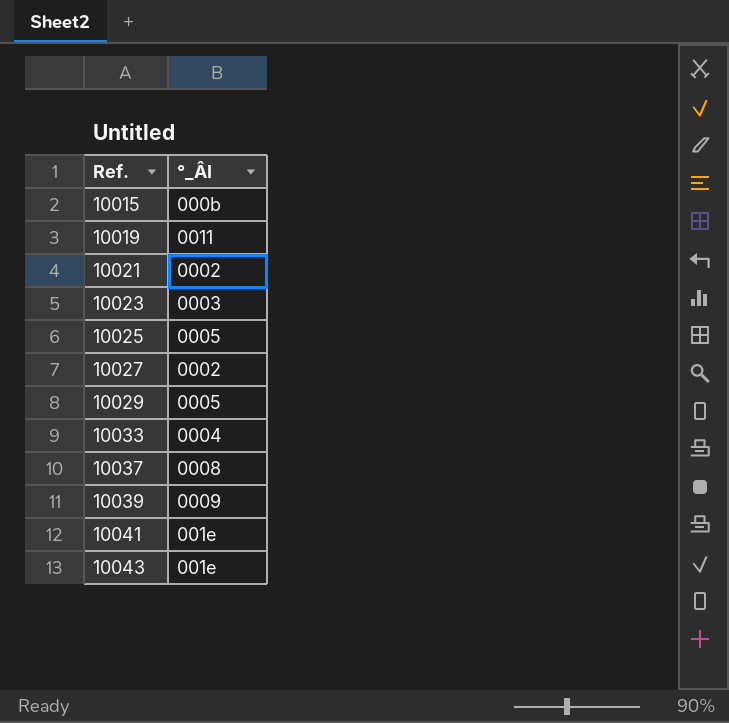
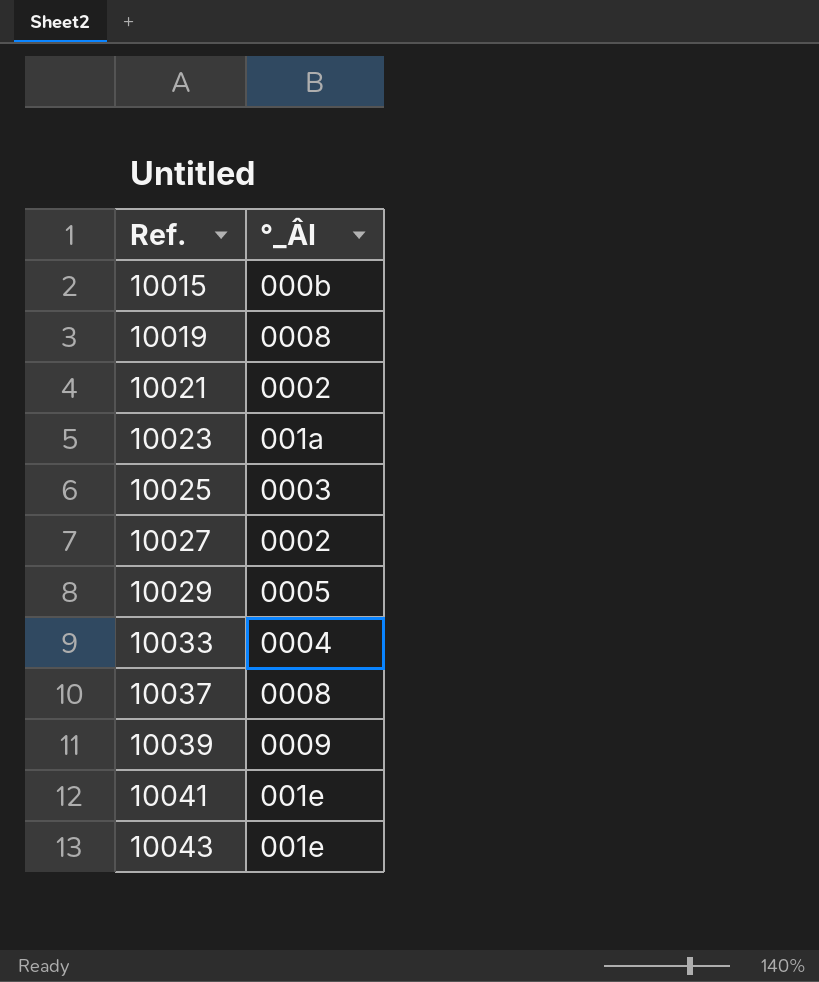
10019 | °_ÂI: 0011 -> 0008
10023 | °_ÂI: 0003 -> 001a
10025 | °_ÂI: 0005 -> 0003

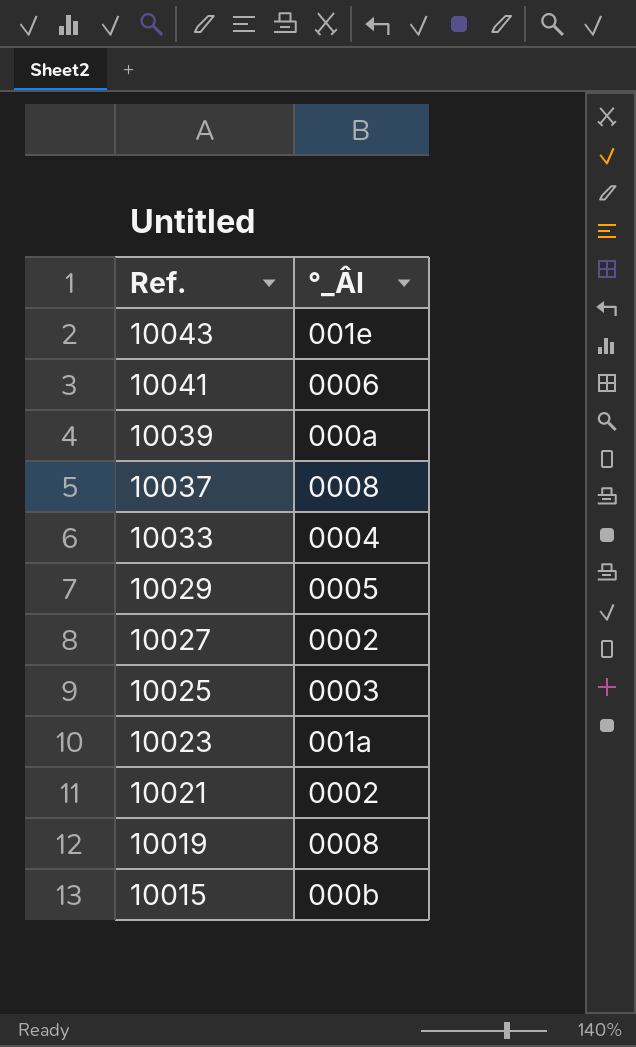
row order: Ref. ascending -> Ref. descending
10041 | °_ÂI: 001e -> 0006
10039 | °_ÂI: 0009 -> 000a

